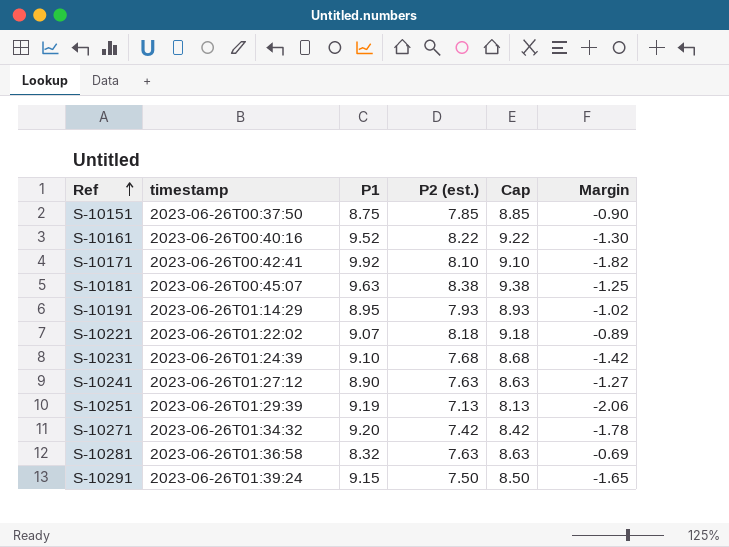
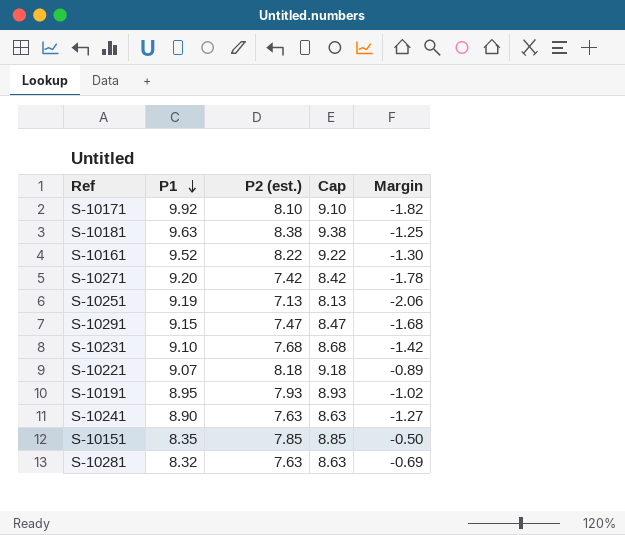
row order: Ref ascending -> P1 descending
column timestamp | position: 2 -> none
S-10291 | P2 (est.): 7.50 -> 7.47
S-10291 | Cap: 8.50 -> 8.47
S-10291 | Margin: -1.65 -> -1.68
S-10151 | P1: 8.75 -> 8.35
S-10151 | Margin: -0.90 -> -0.50

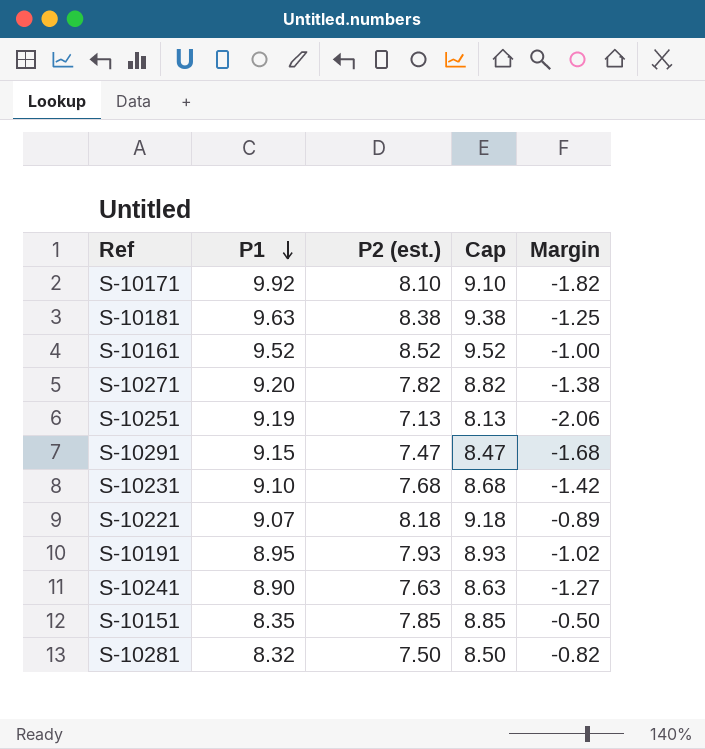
S-10161 | P2 (est.): 8.22 -> 8.52
S-10161 | Cap: 9.22 -> 9.52
S-10161 | Margin: -1.30 -> -1.00
S-10271 | P2 (est.): 7.42 -> 7.82
S-10271 | Cap: 8.42 -> 8.82
S-10271 | Margin: -1.78 -> -1.38
S-10281 | P2 (est.): 7.63 -> 7.50
S-10281 | Cap: 8.63 -> 8.50
S-10281 | Margin: -0.69 -> -0.82

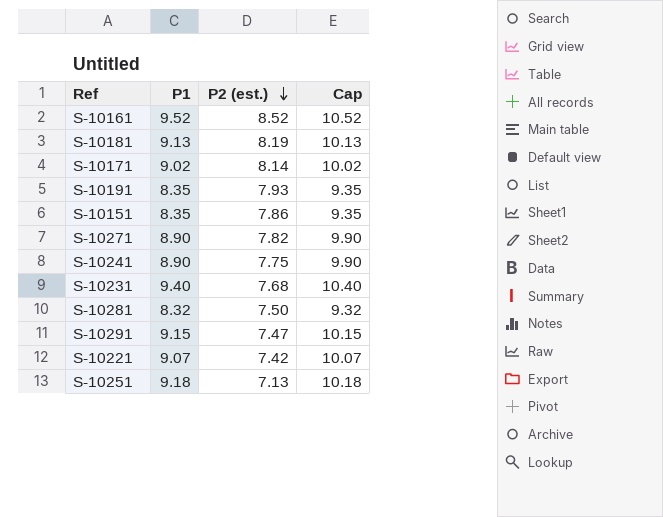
row order: P1 descending -> P2 (est.) descending
column Margin | formula: [P2 (est.)] - [P1] -> none
column Cap | formula: [P2 (est.)] + 1 -> [P1] + 1
S-10181 | P1: 9.63 -> 9.13
S-10181 | P2 (est.): 8.38 -> 8.19
S-10171 | P1: 9.92 -> 9.02
S-10171 | P2 (est.): 8.10 -> 8.14
S-10191 | P1: 8.95 -> 8.35
S-10151 | P2 (est.): 7.85 -> 7.86
S-10271 | P1: 9.20 -> 8.90
S-10241 | P2 (est.): 7.63 -> 7.75
S-10231 | P1: 9.10 -> 9.40
S-10221 | P2 (est.): 8.18 -> 7.42
S-10251 | P1: 9.19 -> 9.18

